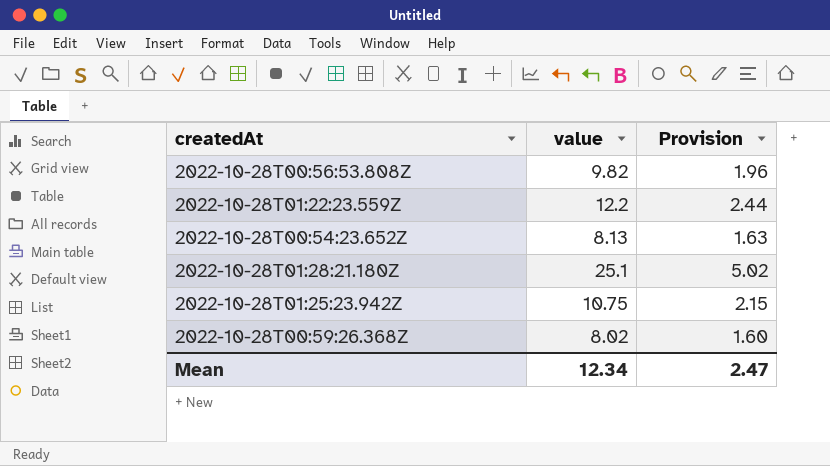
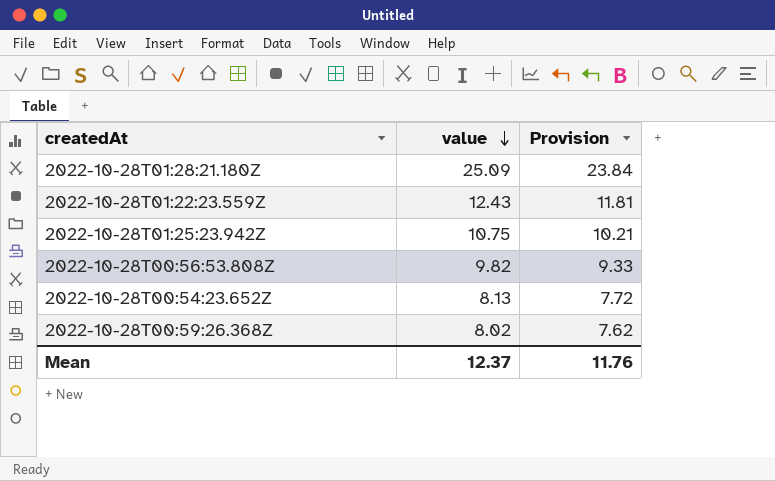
row order: none -> value descending
column Provision | formula: [value] * 0.2 -> [value] * 0.95
2022-10-28T01:28:21.180Z | value: 25.1 -> 25.09
2022-10-28T01:22:23.559Z | value: 12.2 -> 12.43
Mean | value: 12.34 -> 12.37
Mean | Provision: 2.47 -> 11.76

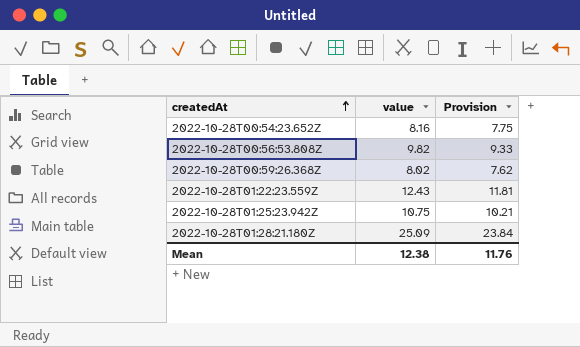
row order: value descending -> createdAt ascending
2022-10-28T00:54:23.652Z | value: 8.13 -> 8.16
2022-10-28T00:54:23.652Z | Provision: 7.72 -> 7.75
Mean | value: 12.37 -> 12.38

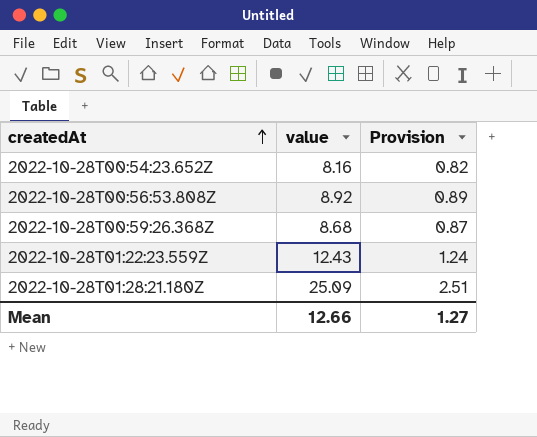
column Provision | formula: [value] * 0.95 -> [value] * 0.1
row 2022-10-28T01:25:23.942Z: 10.75 | 10.21 -> none
2022-10-28T00:56:53.808Z | value: 9.82 -> 8.92
2022-10-28T00:59:26.368Z | value: 8.02 -> 8.68
Mean | value: 12.38 -> 12.66
Mean | Provision: 11.76 -> 1.27

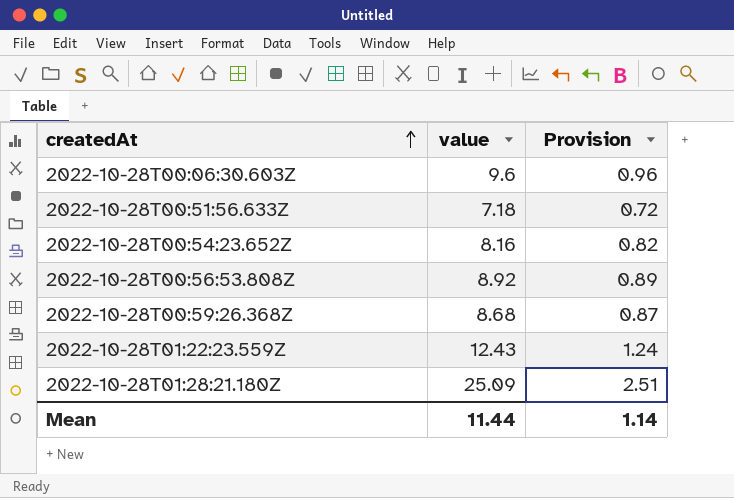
row 2022-10-28T00:06:30.603Z: none -> 9.6 | 0.96
row 2022-10-28T00:51:56.633Z: none -> 7.18 | 0.72
Mean | value: 12.66 -> 11.44
Mean | Provision: 1.27 -> 1.14

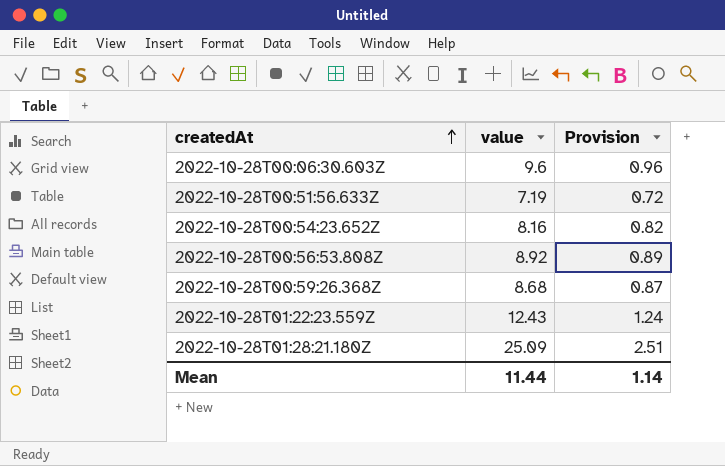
2022-10-28T00:51:56.633Z | value: 7.18 -> 7.19

